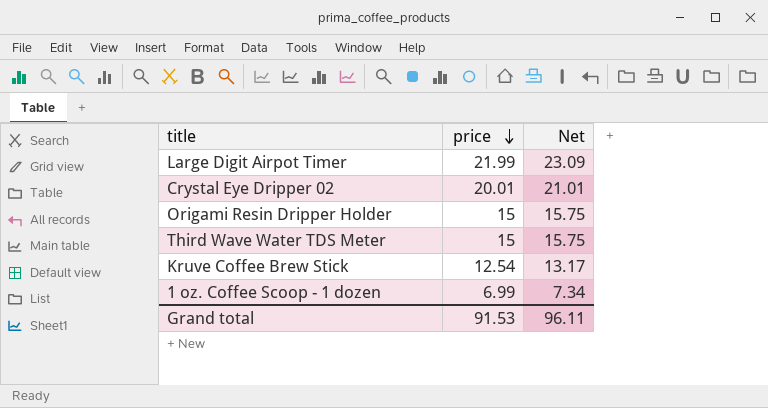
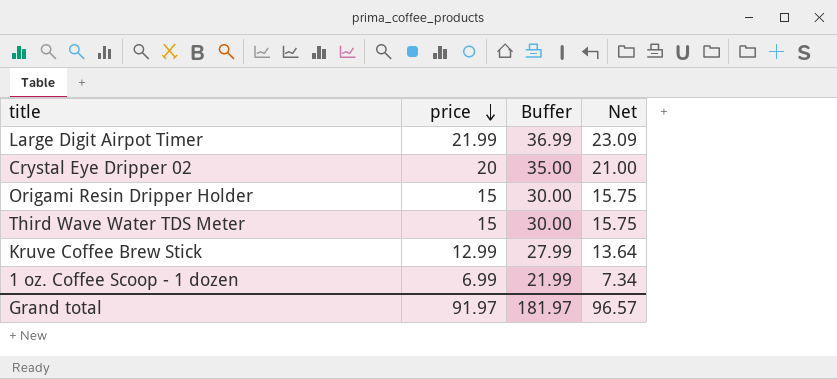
column Buffer | formula: none -> [price] + 15
Crystal Eye Dripper 02 | price: 20.01 -> 20
Crystal Eye Dripper 02 | Net: 21.01 -> 21.00
Kruve Coffee Brew Stick | price: 12.54 -> 12.99
Kruve Coffee Brew Stick | Net: 13.17 -> 13.64
Grand total | price: 91.53 -> 91.97
Grand total | Net: 96.11 -> 96.57

